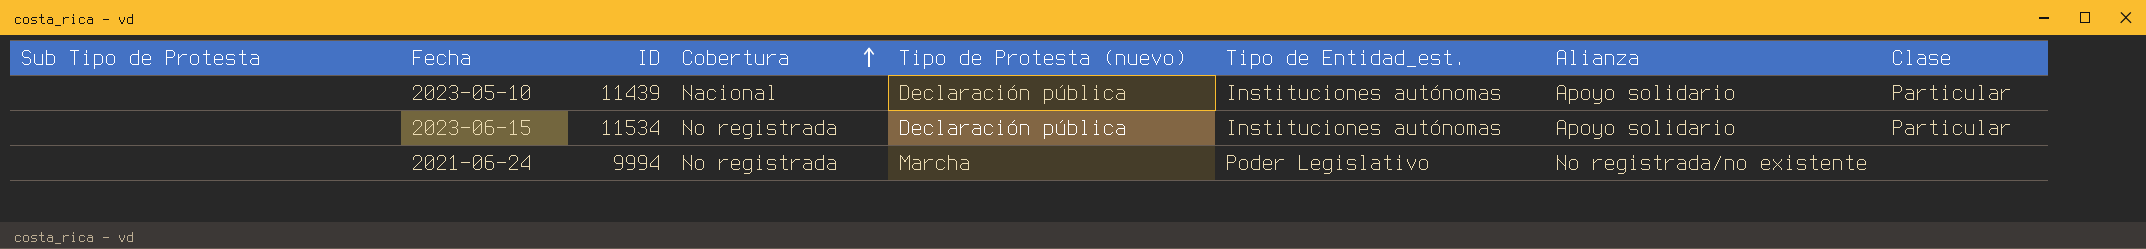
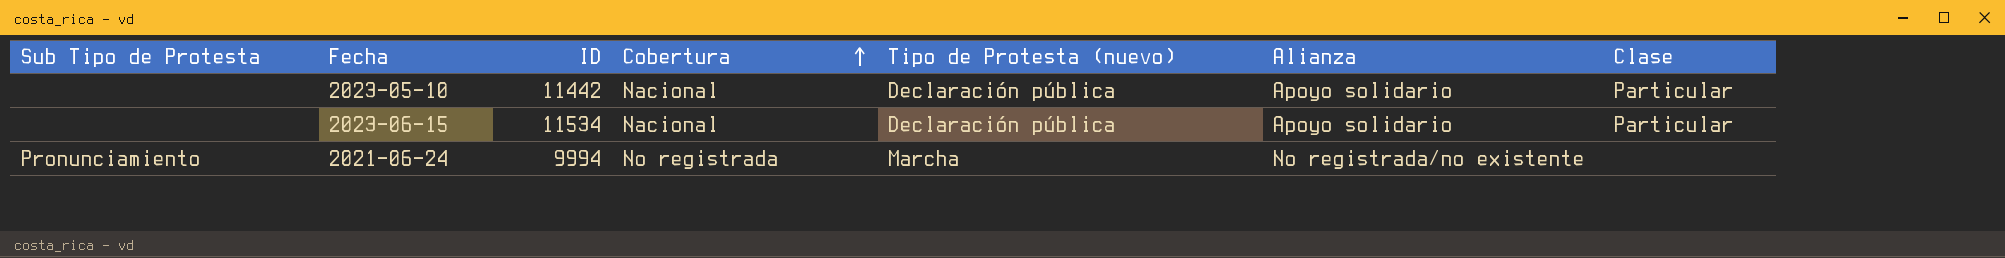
column Tipo de Entidad_est. | position: 6 -> none
2023-05-10 | ID: 11439 -> 11442
2023-06-15 | Cobertura: No registrada -> Nacional
2021-06-24 | Sub Tipo de Protesta: none -> Pronunciamiento

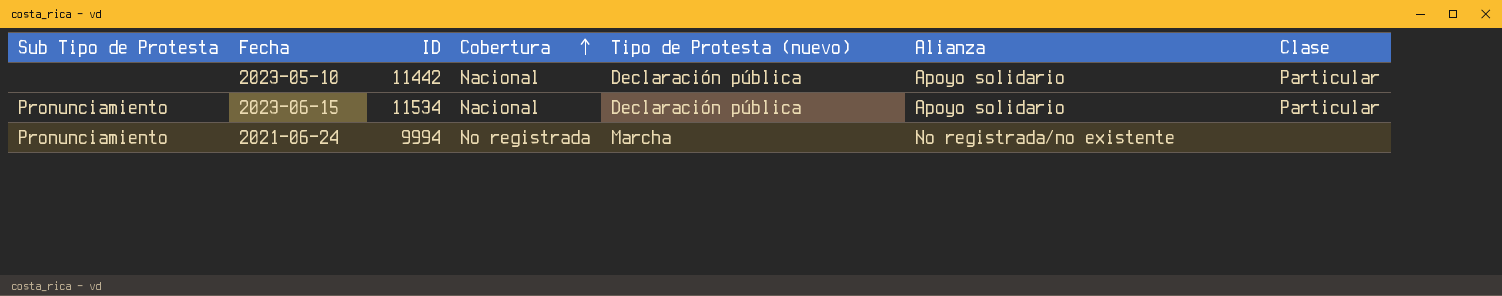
2023-06-15 | Sub Tipo de Protesta: none -> Pronunciamiento

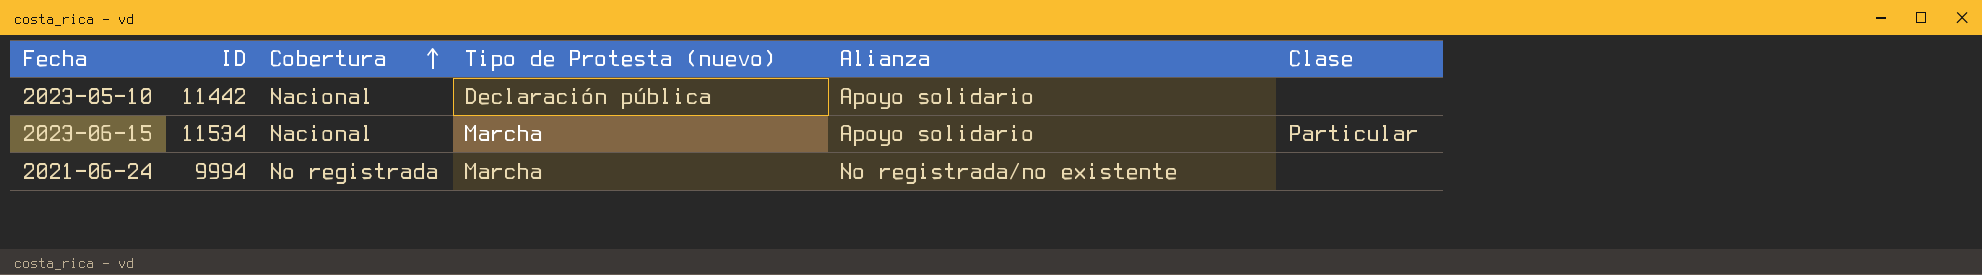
column Sub Tipo de Protesta | position: 1 -> none
2023-05-10 | Clase: Particular -> none
2023-06-15 | Tipo de Protesta (nuevo): Declaración pública -> Marcha

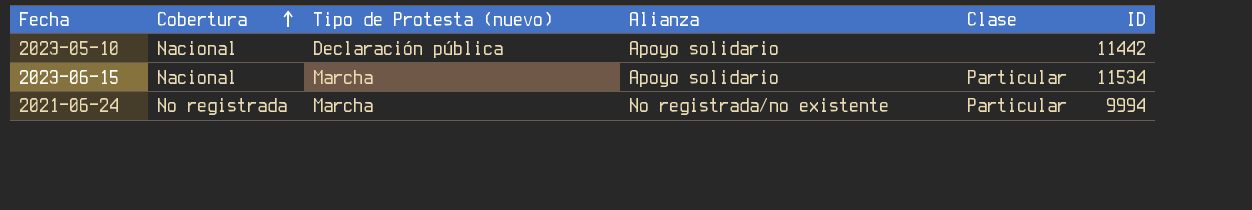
column ID | position: 2 -> 6
2021-06-24 | Clase: none -> Particular

